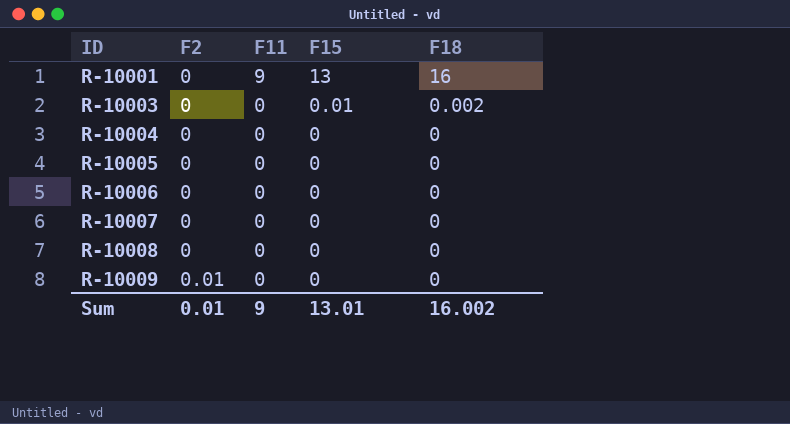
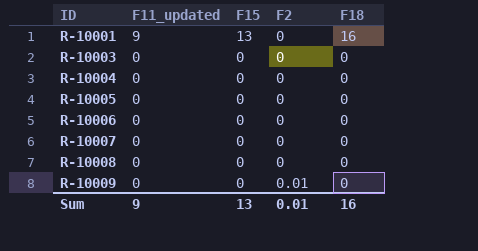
column name: F11 -> F11_updated
column F2 | position: 2 -> 4
R-10003 | F15: 0.01 -> 0
R-10003 | F18: 0.002 -> 0
Sum | F15: 13.01 -> 13
Sum | F18: 16.002 -> 16

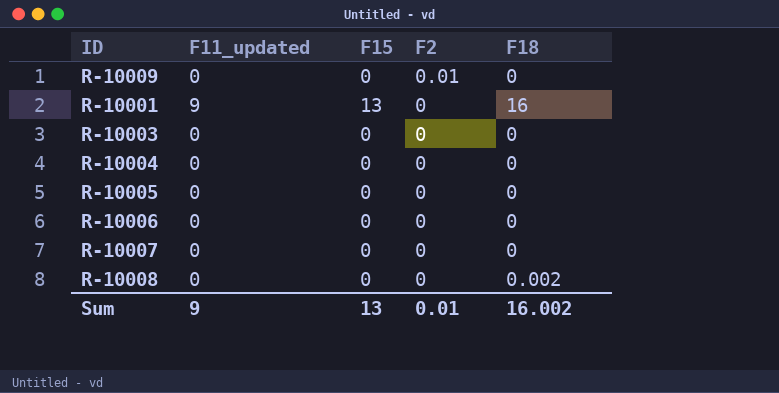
row order: ID ascending -> F2 descending
R-10008 | F18: 0 -> 0.002
Sum | F18: 16 -> 16.002

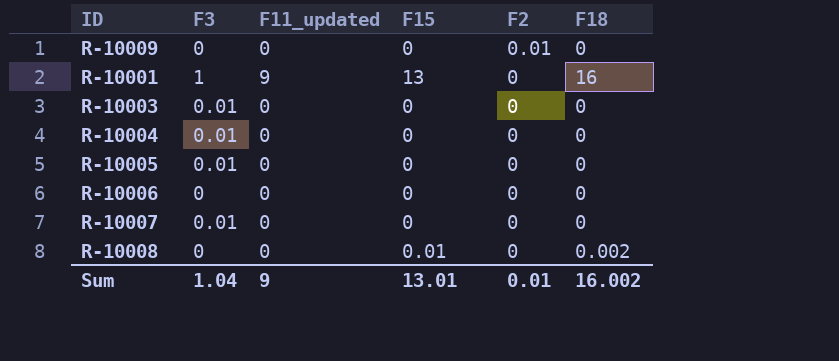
column F3 | position: none -> 2
R-10008 | F15: 0 -> 0.01
Sum | F15: 13 -> 13.01

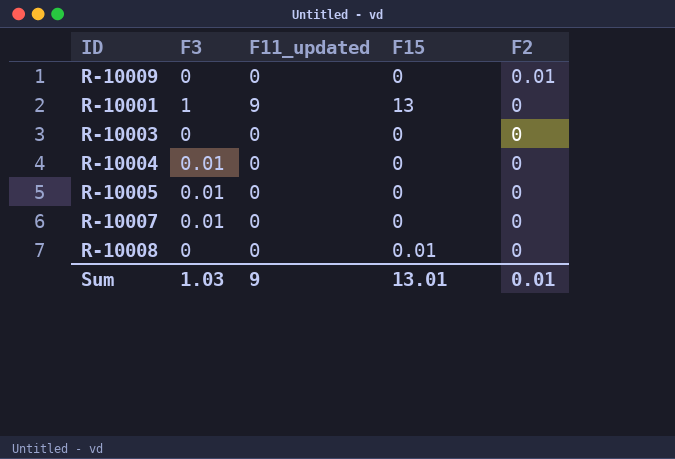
column F18 | position: 6 -> none
row R-10006: 0 | 0 | 0 | 0 | 0 -> none
R-10003 | F3: 0.01 -> 0
Sum | F3: 1.04 -> 1.03

